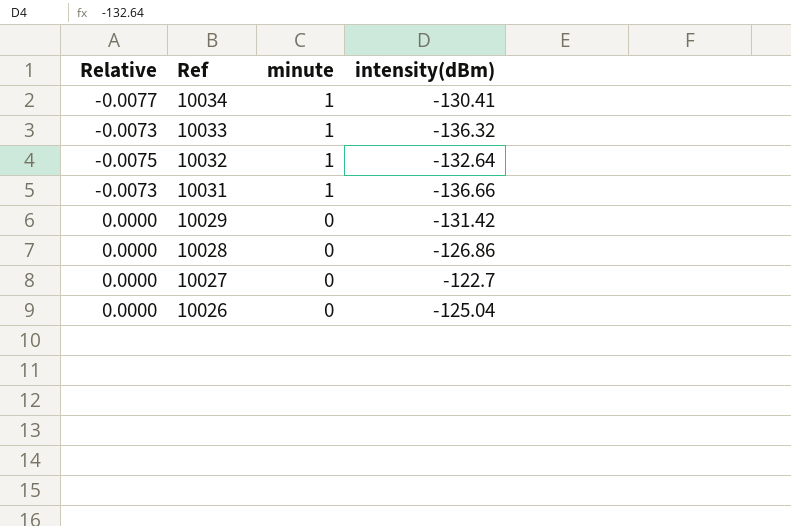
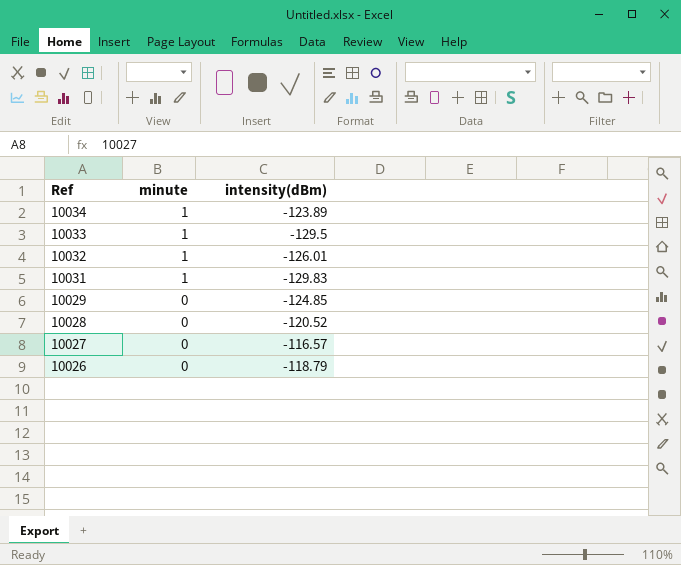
column Relative | formula: [minute] / [intensity(dBm)] -> none
10034 | intensity(dBm): -130.41 -> -123.89
10033 | intensity(dBm): -136.32 -> -129.5
10032 | intensity(dBm): -132.64 -> -126.01
10031 | intensity(dBm): -136.66 -> -129.83
10029 | intensity(dBm): -131.42 -> -124.85
10028 | intensity(dBm): -126.86 -> -120.52
10027 | intensity(dBm): -122.7 -> -116.57
10026 | intensity(dBm): -125.04 -> -118.79

